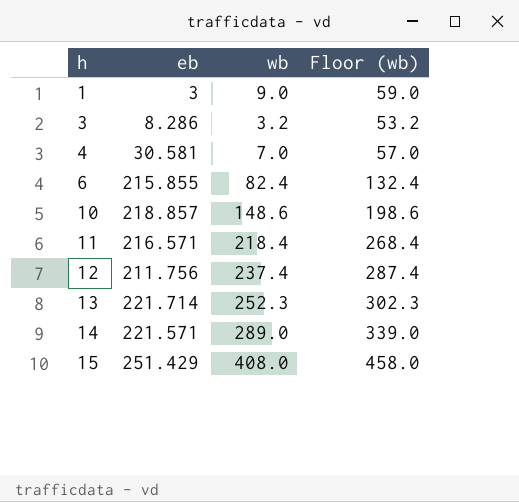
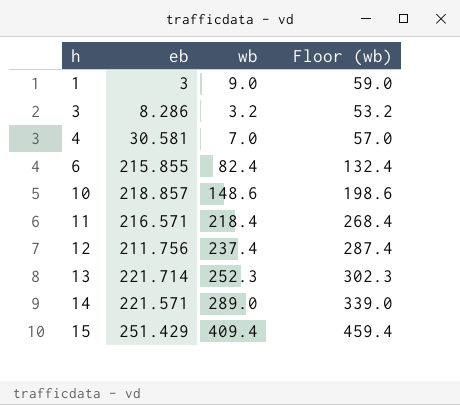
15 | wb: 408.0 -> 409.4
15 | Floor (wb): 458.0 -> 459.4

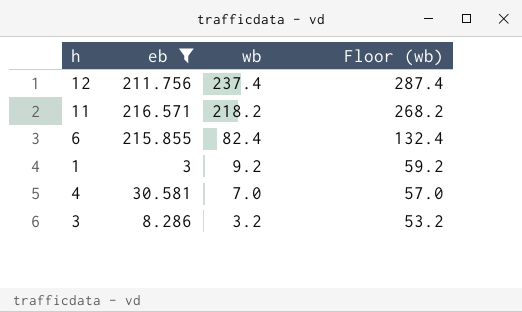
filter: none -> eb <= 216.571
row order: h ascending -> wb descending
11 | wb: 218.4 -> 218.2
11 | Floor (wb): 268.4 -> 268.2
1 | wb: 9.0 -> 9.2
1 | Floor (wb): 59.0 -> 59.2

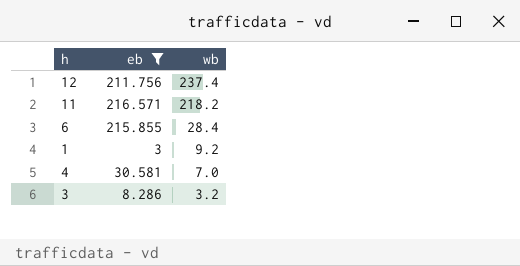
column Floor (wb) | formula: [wb] + 50 -> none
6 | wb: 82.4 -> 28.4

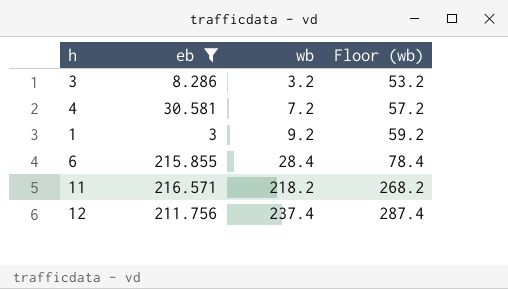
row order: wb descending -> wb ascending
column Floor (wb) | formula: none -> [wb] + 50
4 | wb: 7.0 -> 7.2

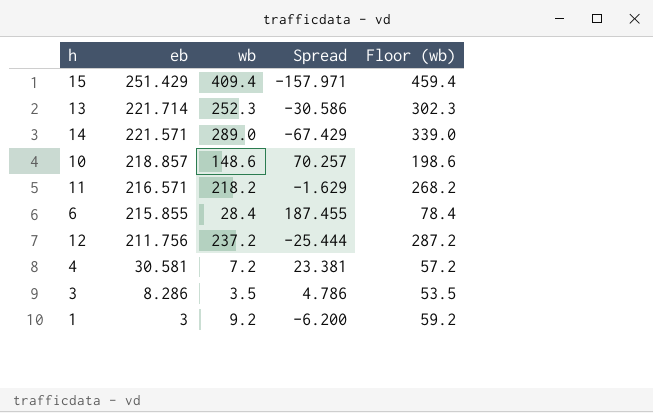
filter: eb <= 216.571 -> none
row order: wb ascending -> eb descending
column Spread | formula: none -> [eb] - [wb]
12 | wb: 237.4 -> 237.2
12 | Floor (wb): 287.4 -> 287.2
3 | wb: 3.2 -> 3.5
3 | Floor (wb): 53.2 -> 53.5

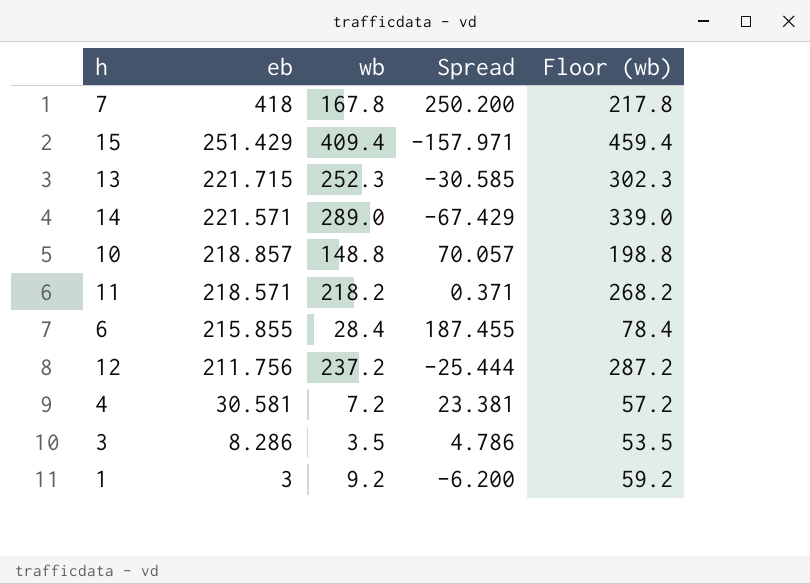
row 7: none -> 418 | 167.8 | 250.200 | 217.8
13 | eb: 221.714 -> 221.715
13 | Spread: -30.586 -> -30.585
10 | wb: 148.6 -> 148.8
10 | Spread: 70.257 -> 70.057
10 | Floor (wb): 198.6 -> 198.8
11 | eb: 216.571 -> 218.571
11 | Spread: -1.629 -> 0.371

